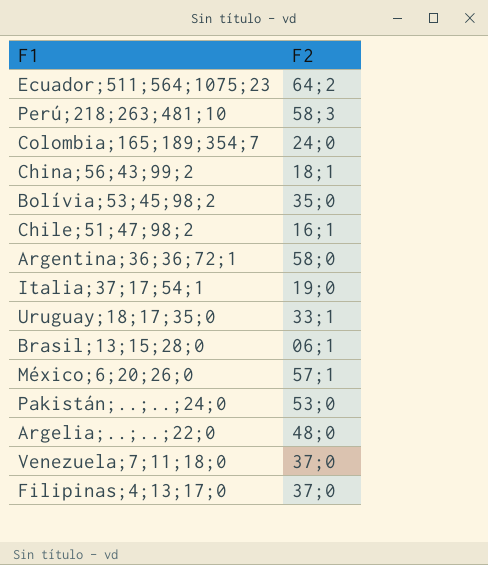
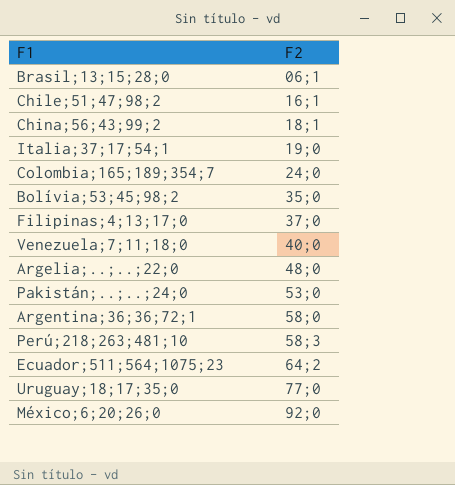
row order: none -> F2 ascending
Venezuela;7;11;18;0 | F2: 37;0 -> 40;0
Uruguay;18;17;35;0 | F2: 33;1 -> 77;0
México;6;20;26;0 | F2: 57;1 -> 92;0

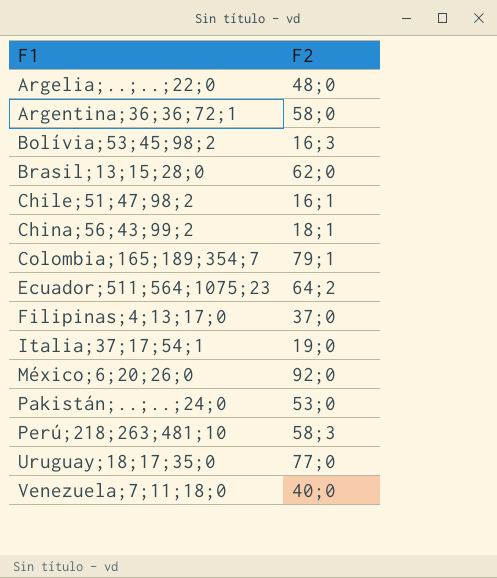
row order: F2 ascending -> F1 ascending
Bolívia;53;45;98;2 | F2: 35;0 -> 16;3
Brasil;13;15;28;0 | F2: 06;1 -> 62;0
Colombia;165;189;354;7 | F2: 24;0 -> 79;1

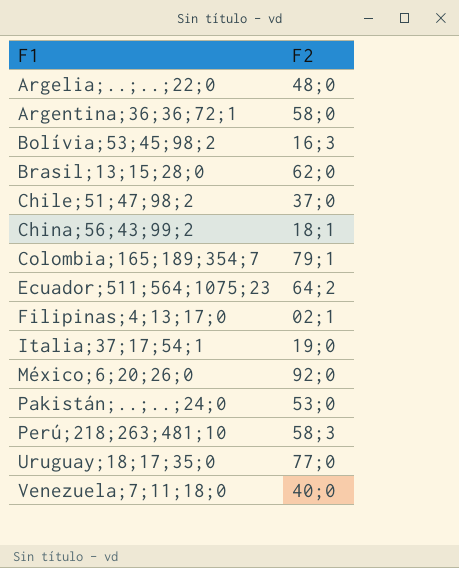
Chile;51;47;98;2 | F2: 16;1 -> 37;0
Filipinas;4;13;17;0 | F2: 37;0 -> 02;1

